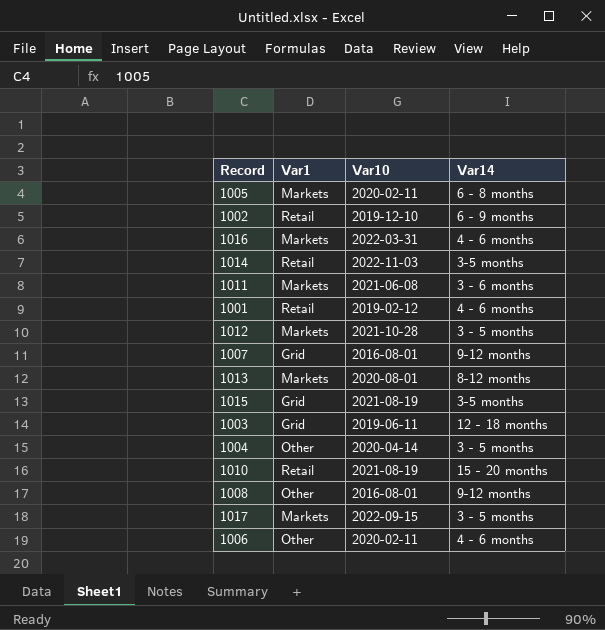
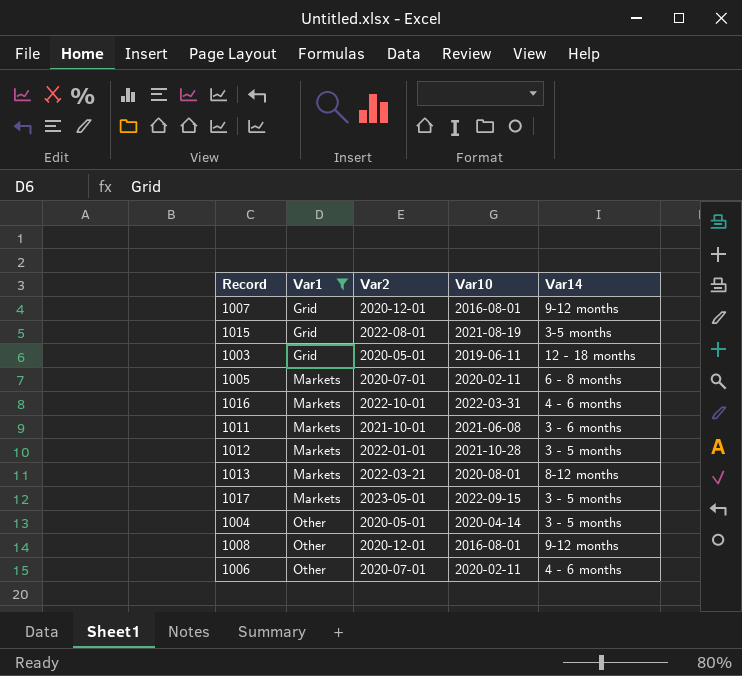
filter: none -> Var1 != Retail
row order: none -> Var1 ascending
column Var2 | position: none -> 3

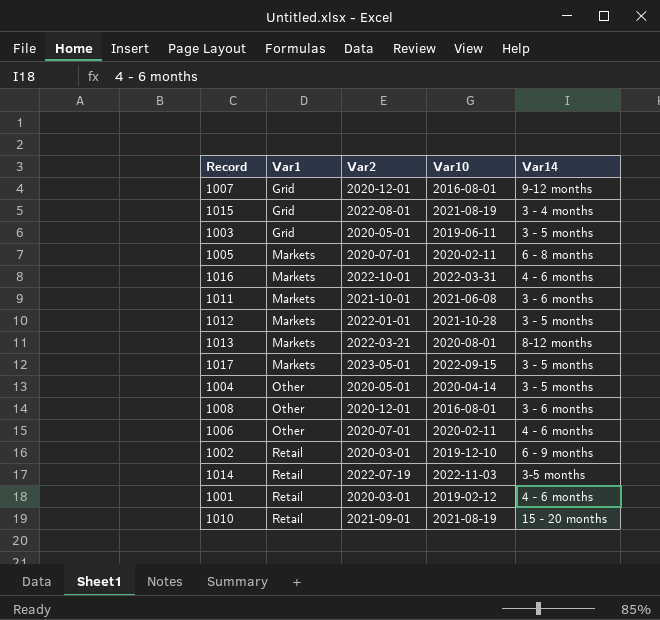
filter: Var1 != Retail -> none
1015 | Var14: 3-5 months -> 3 - 4 months
1003 | Var14: 12 - 18 months -> 3 - 5 months
1008 | Var14: 9-12 months -> 3 - 6 months

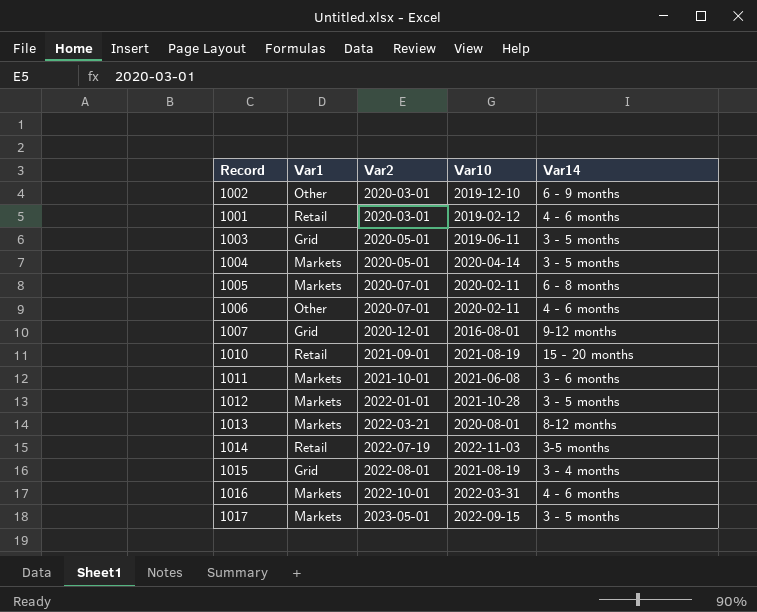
row order: Var1 ascending -> Var2 ascending
row 1008: Other | 2020-12-01 | 2016-08-01 | 3 - 6 months -> none
1002 | Var1: Retail -> Other
1004 | Var1: Other -> Markets

